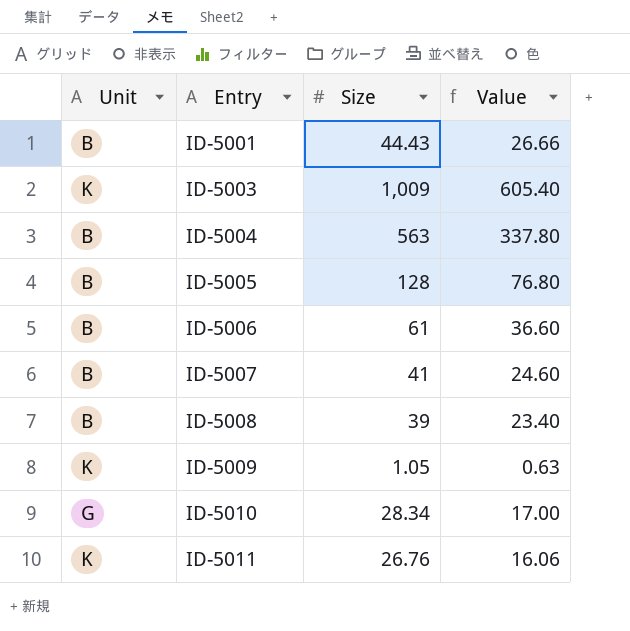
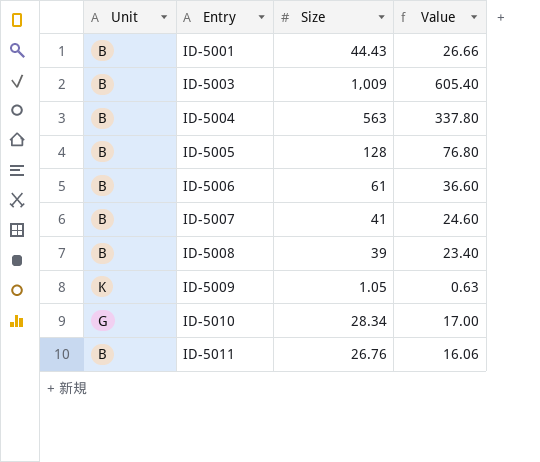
ID-5003 | Unit: K -> B
ID-5011 | Unit: K -> B

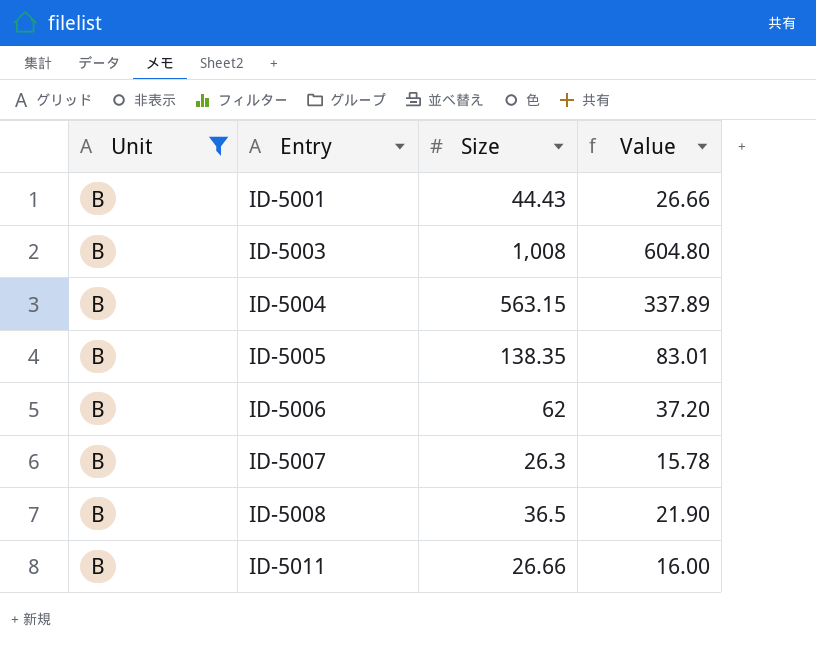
filter: none -> Unit = B
ID-5003 | Size: 1,009 -> 1,008
ID-5003 | Value: 605.40 -> 604.80
ID-5004 | Size: 563 -> 563.15
ID-5004 | Value: 337.80 -> 337.89
ID-5005 | Size: 128 -> 138.35
ID-5005 | Value: 76.80 -> 83.01
ID-5006 | Size: 61 -> 62
ID-5006 | Value: 36.60 -> 37.20
ID-5007 | Size: 41 -> 26.3
ID-5007 | Value: 24.60 -> 15.78
ID-5008 | Size: 39 -> 36.5
ID-5008 | Value: 23.40 -> 21.90
ID-5011 | Size: 26.76 -> 26.66
ID-5011 | Value: 16.06 -> 16.00

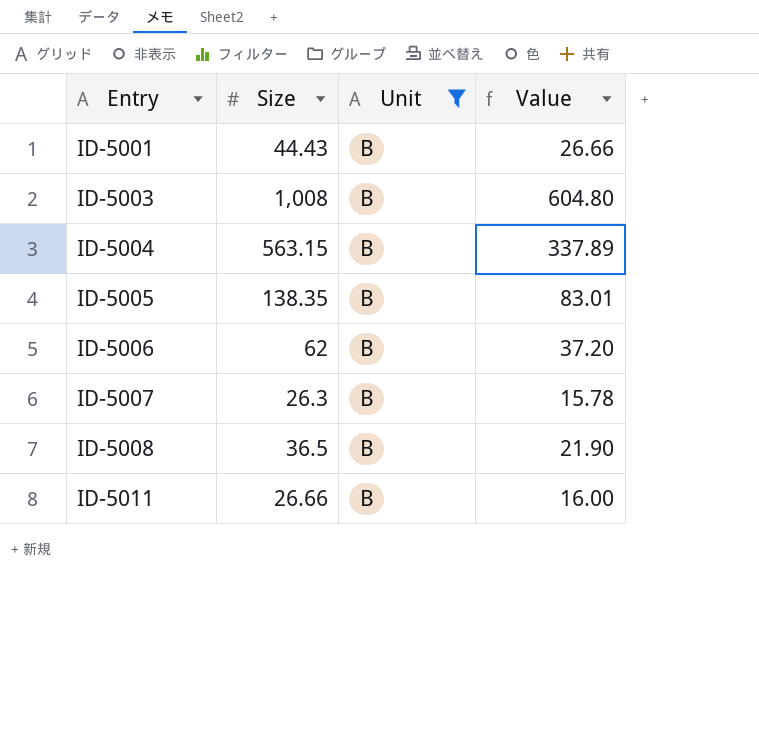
column Unit | position: 1 -> 3

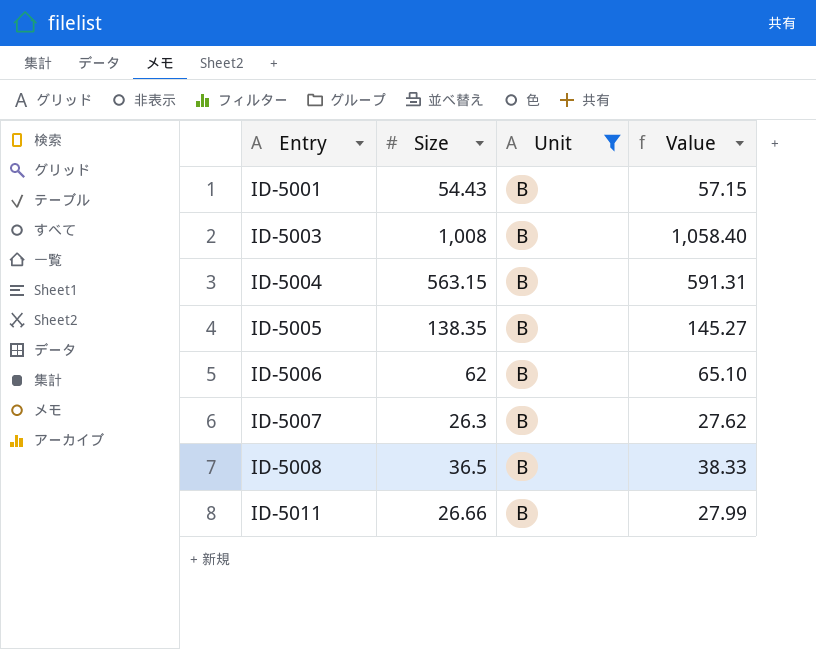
column Value | formula: [Size] * 0.6 -> [Size] * 1.05
ID-5001 | Size: 44.43 -> 54.43

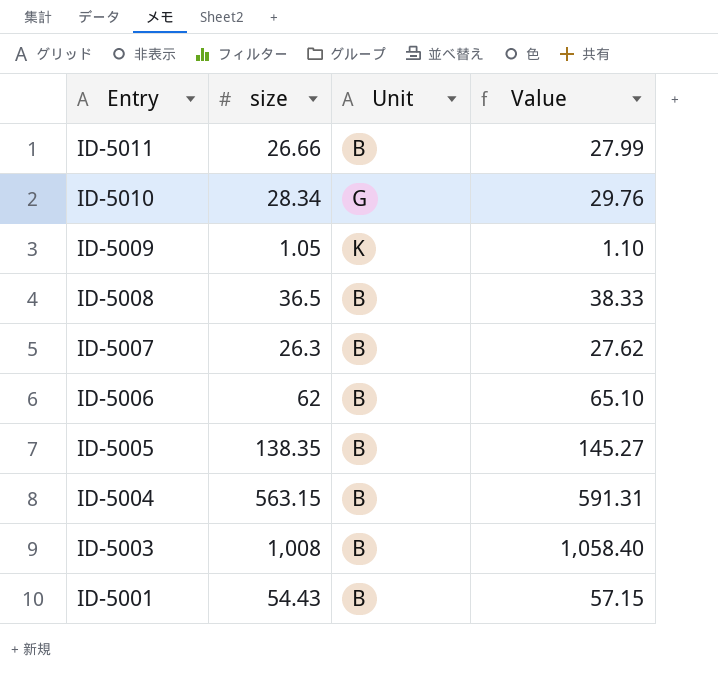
filter: Unit = B -> none
row order: Entry ascending -> Entry descending
column name: Size -> size

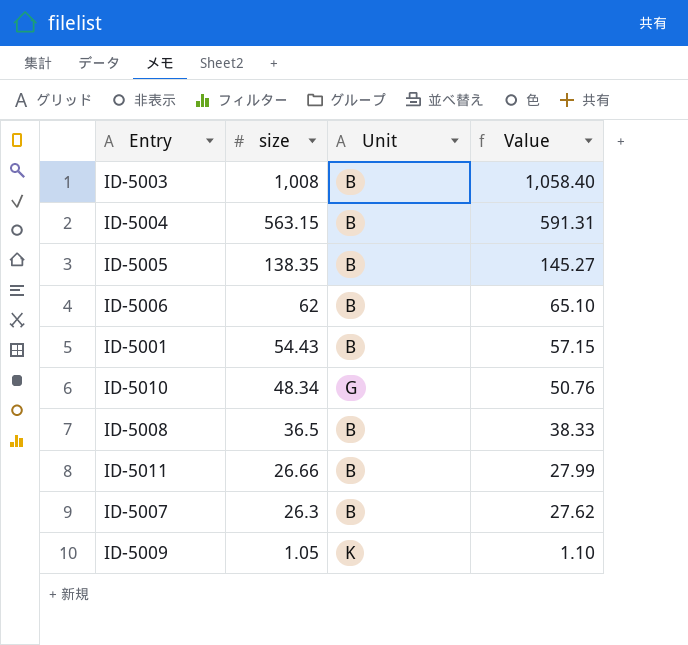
row order: Entry descending -> size descending
ID-5010 | size: 28.34 -> 48.34
ID-5010 | Value: 29.76 -> 50.76

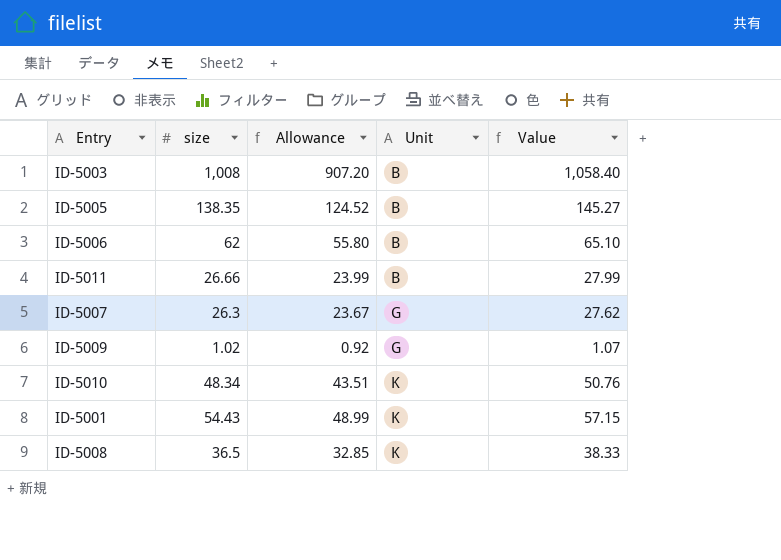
row order: size descending -> Unit ascending
column Allowance | formula: none -> [size] * 0.9
row ID-5004: 563.15 | B | 591.31 -> none
ID-5007 | Unit: B -> G
ID-5009 | size: 1.05 -> 1.02
ID-5009 | Unit: K -> G
ID-5009 | Value: 1.10 -> 1.07
ID-5010 | Unit: G -> K
ID-5001 | Unit: B -> K
ID-5008 | Unit: B -> K

